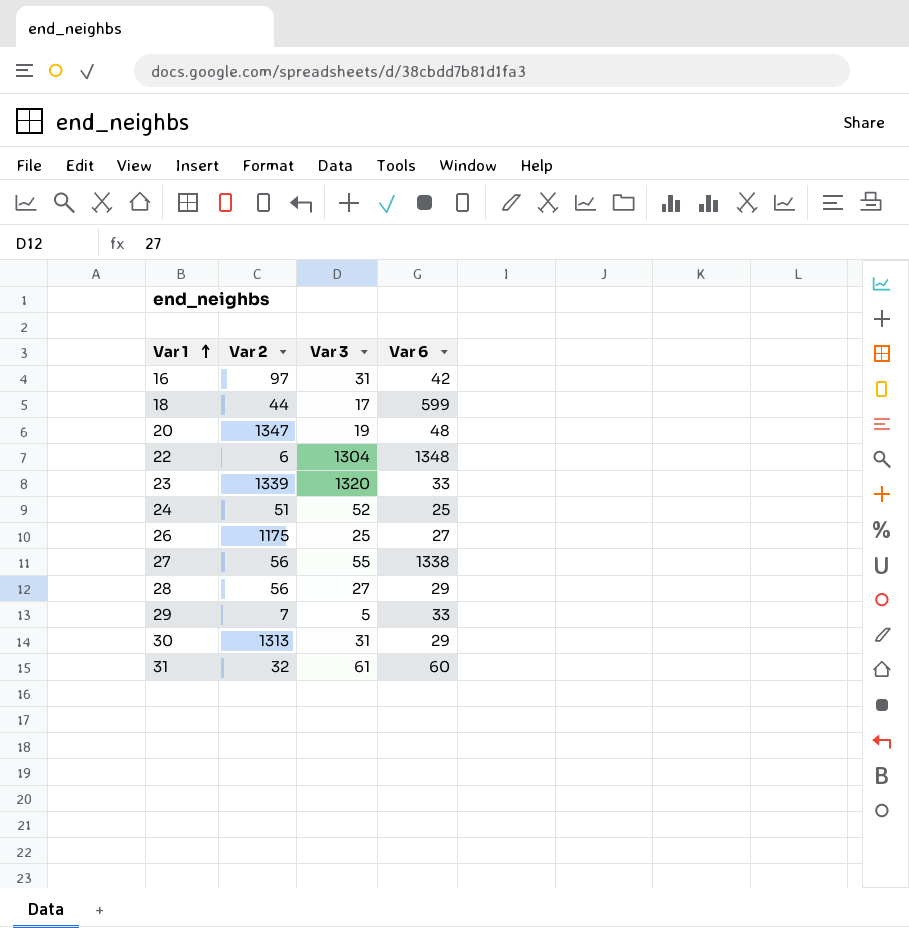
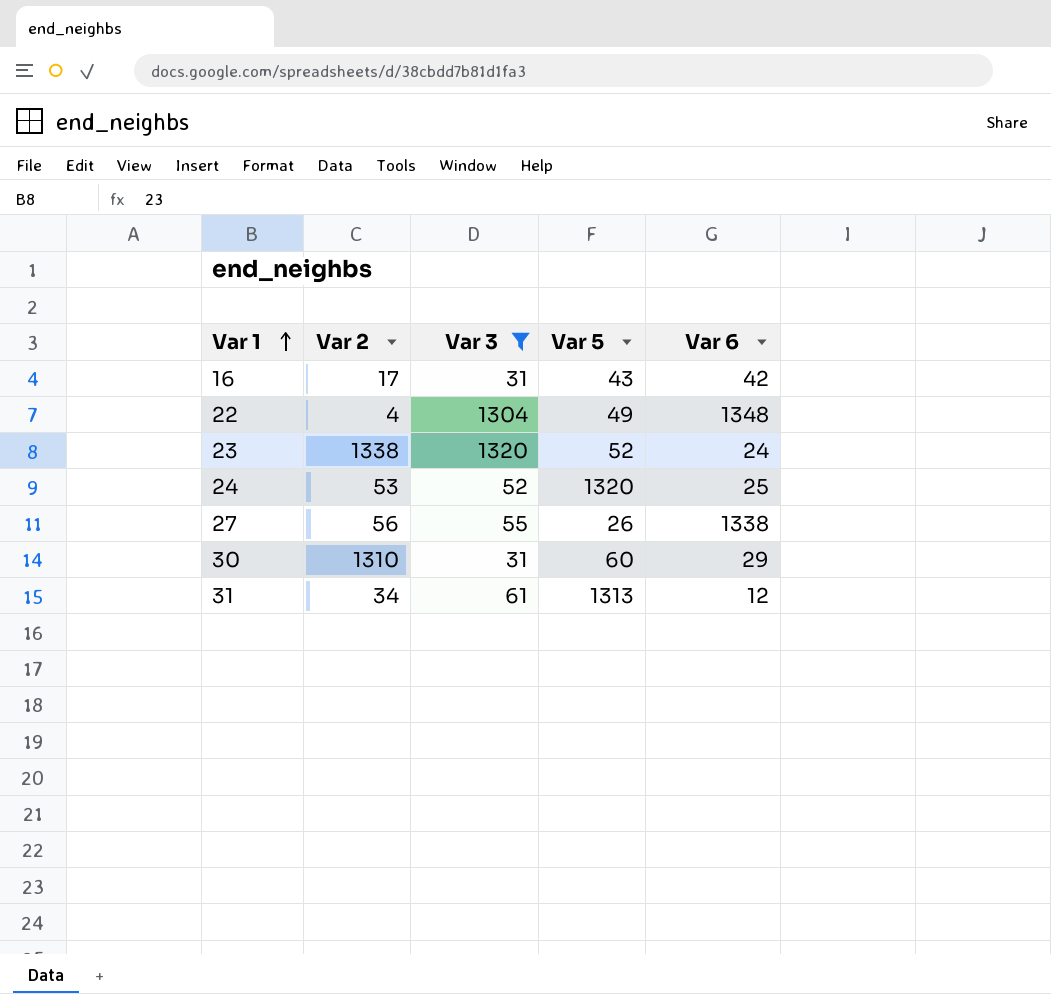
filter: none -> Var 3 >= 31
column Var 5 | position: none -> 4
16 | Var 2: 97 -> 17
22 | Var 2: 6 -> 4
23 | Var 2: 1339 -> 1338
23 | Var 6: 33 -> 24
24 | Var 2: 51 -> 53
30 | Var 2: 1313 -> 1310
31 | Var 2: 32 -> 34
31 | Var 6: 60 -> 12

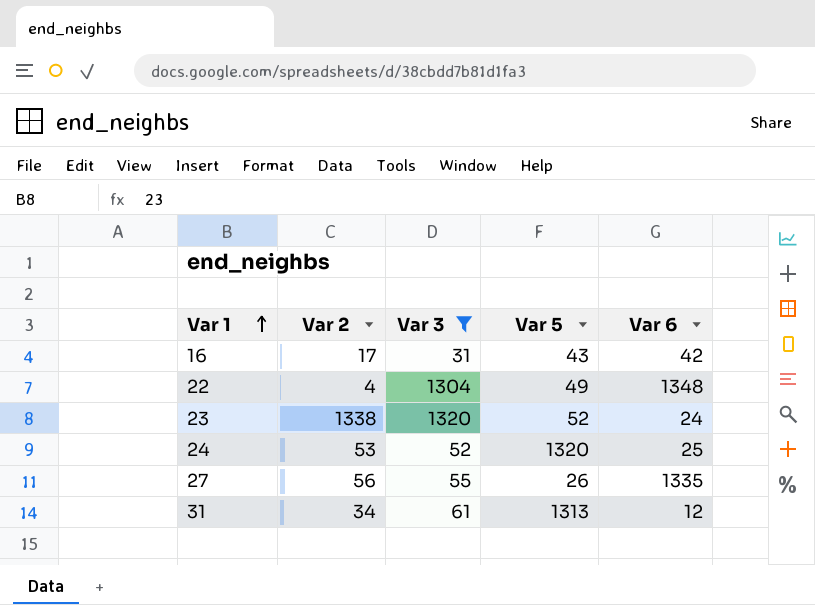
row 30: 1310 | 31 | 60 | 29 -> none
27 | Var 6: 1338 -> 1335

